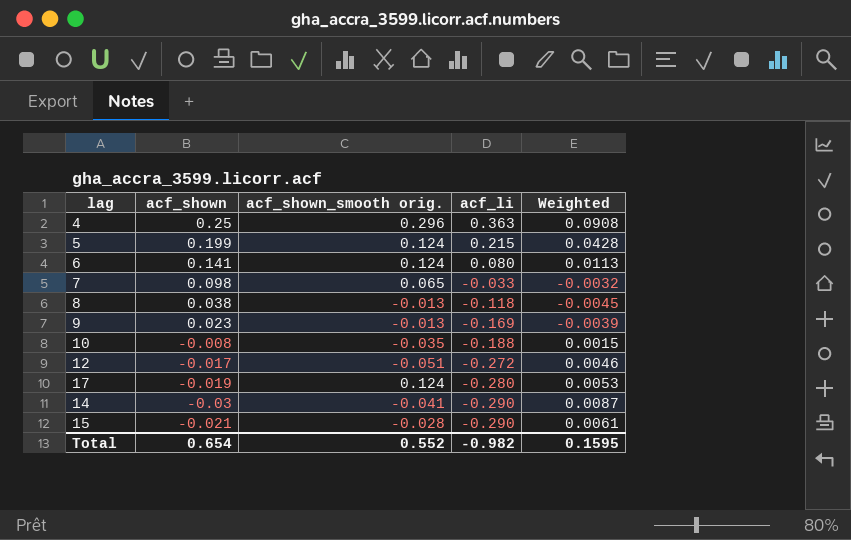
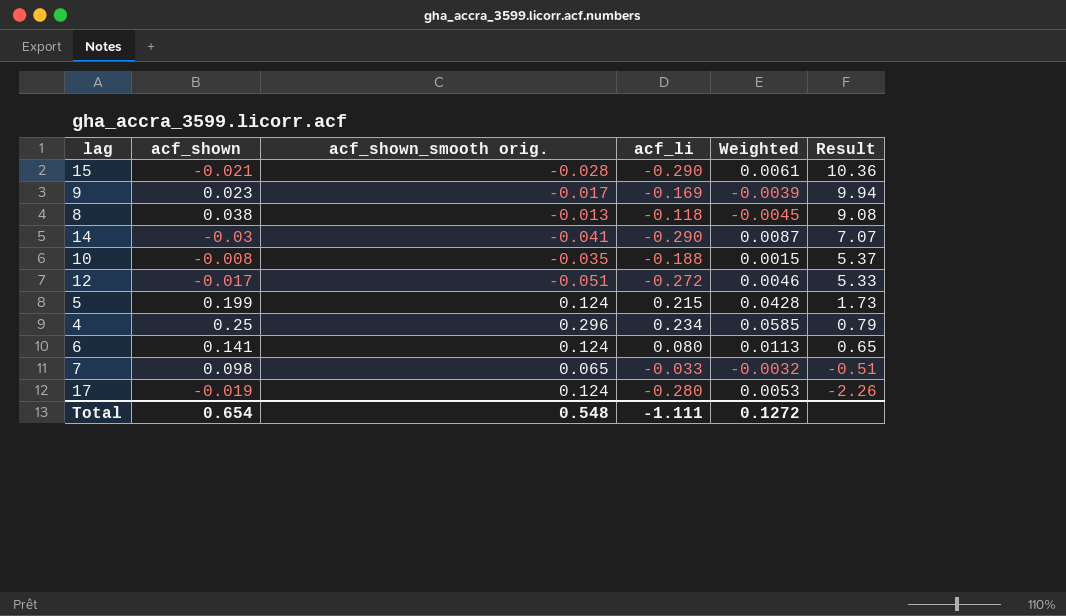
row order: acf_li descending -> Result descending
column Result | formula: none -> [acf_li] / [acf_shown_smooth orig.]
9 | acf_shown_smooth orig.: -0.013 -> -0.017
4 | acf_li: 0.363 -> 0.234
4 | Weighted: 0.0908 -> 0.0585
Total | acf_shown_smooth orig.: 0.552 -> 0.548
Total | acf_li: -0.982 -> -1.111
Total | Weighted: 0.1595 -> 0.1272

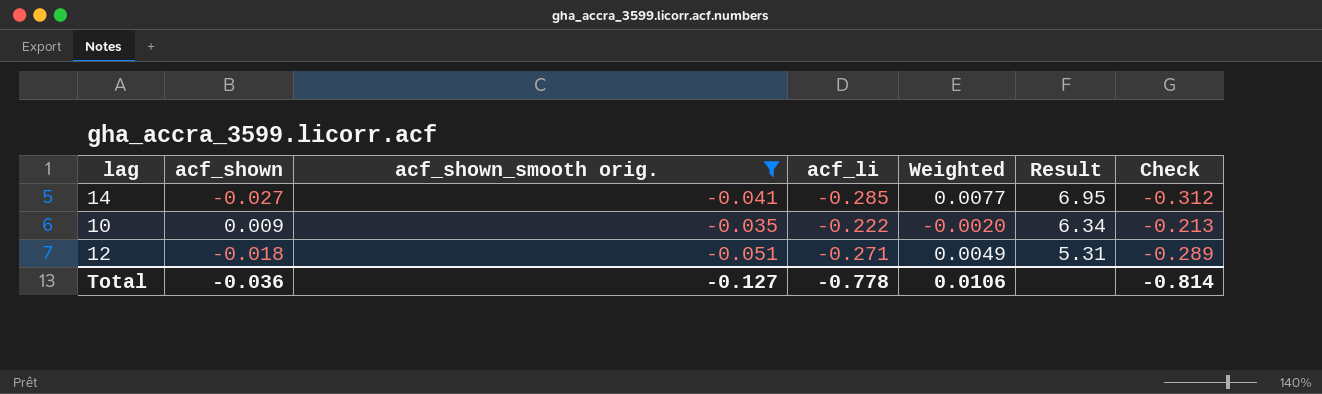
filter: none -> acf_shown_smooth orig. <= -0.035
column Check | formula: none -> [acf_shown] + [acf_li]
14 | acf_shown: -0.03 -> -0.027
14 | acf_li: -0.290 -> -0.285
14 | Weighted: 0.0087 -> 0.0077
14 | Result: 7.07 -> 6.95
10 | acf_shown: -0.008 -> 0.009
10 | acf_li: -0.188 -> -0.222
10 | Weighted: 0.0015 -> -0.0020
10 | Result: 5.37 -> 6.34
12 | acf_shown: -0.017 -> -0.018
12 | acf_li: -0.272 -> -0.271
12 | Weighted: 0.0046 -> 0.0049
12 | Result: 5.33 -> 5.31
Total | acf_shown: 0.654 -> -0.036
Total | acf_shown_smooth orig.: 0.548 -> -0.127
Total | acf_li: -1.111 -> -0.778
Total | Weighted: 0.1272 -> 0.0106

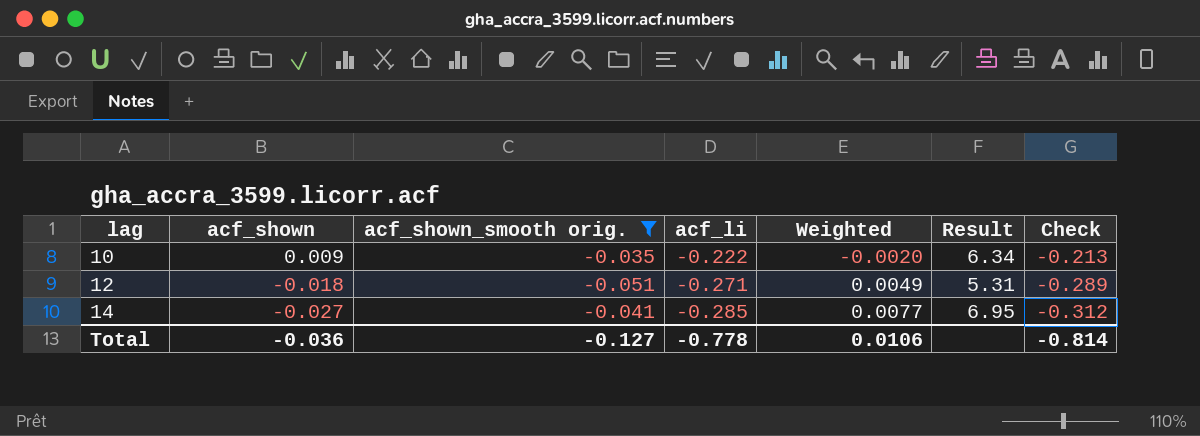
row order: Result descending -> lag ascending

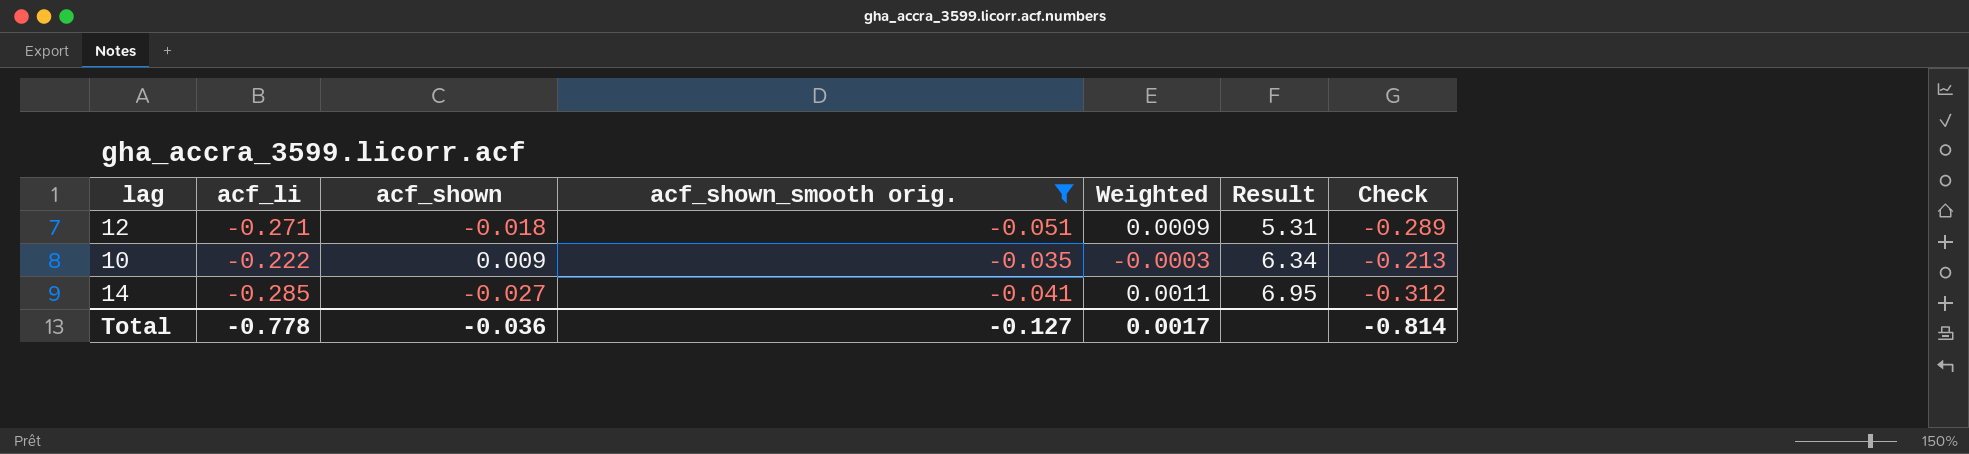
row order: lag ascending -> Result ascending
column acf_li | position: 4 -> 2
column Weighted | formula: [acf_shown] * [acf_li] -> [acf_shown] * [acf_shown_smooth orig.]
Total | Weighted: 0.0106 -> 0.0017

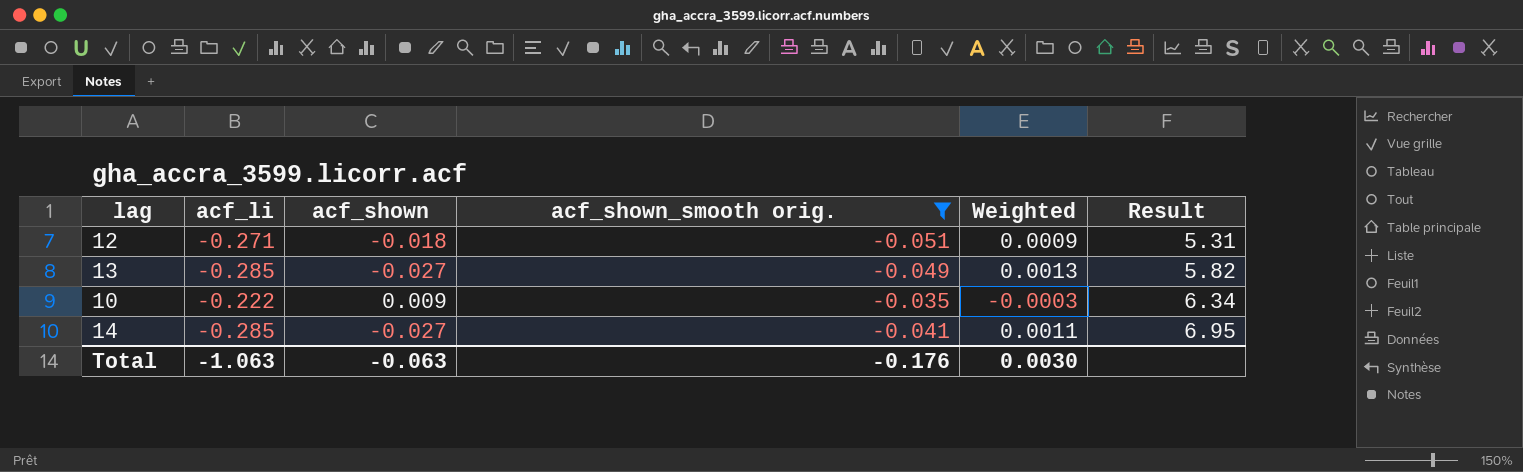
column Check | formula: [acf_li] + [acf_shown] -> none
row 13: none -> -0.285 | -0.027 | -0.049 | 0.0013 | 5.82
Total | acf_li: -0.778 -> -1.063
Total | acf_shown: -0.036 -> -0.063
Total | acf_shown_smooth orig.: -0.127 -> -0.176
Total | Weighted: 0.0017 -> 0.0030

